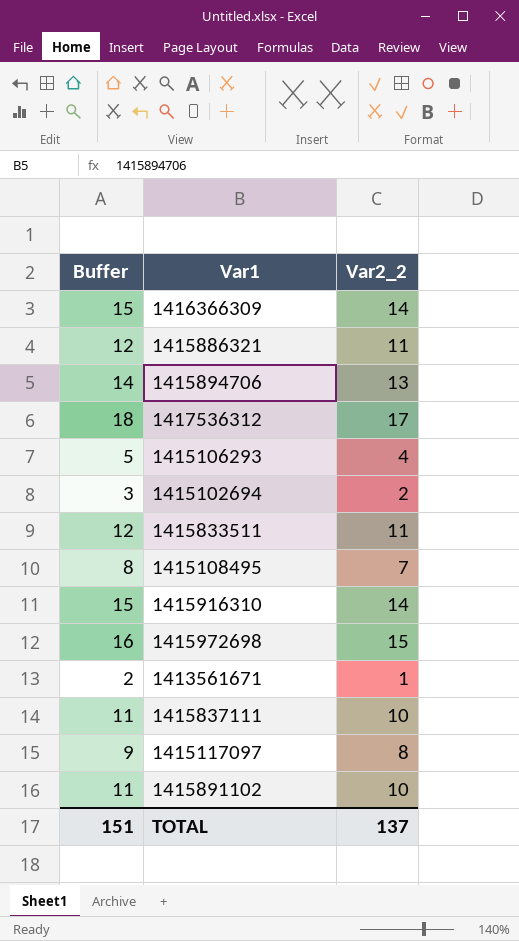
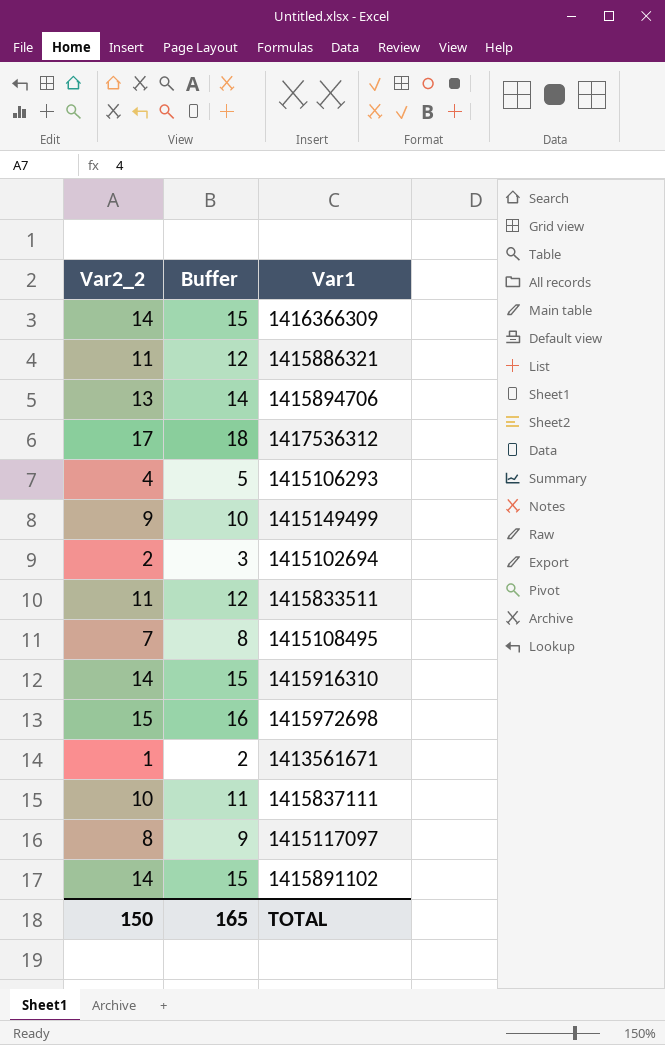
column Var2_2 | position: 3 -> 1
row 1415149499: none -> 9 | 10
1415891102 | Var2_2: 10 -> 14
1415891102 | Buffer: 11 -> 15
TOTAL | Var2_2: 137 -> 150
TOTAL | Buffer: 151 -> 165

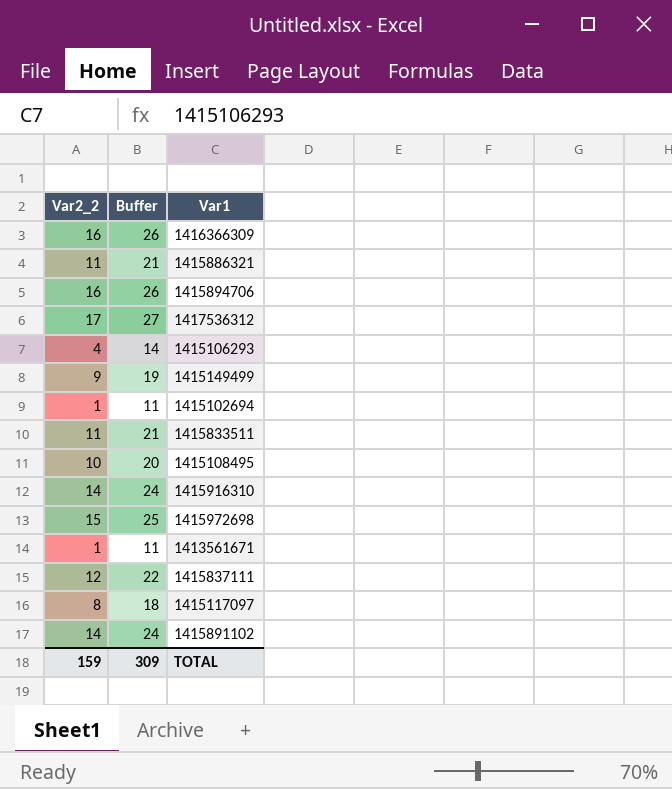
column Buffer | formula: [Var2_2] + 1 -> [Var2_2] + 10
1416366309 | Var2_2: 14 -> 16
1415894706 | Var2_2: 13 -> 16
1415102694 | Var2_2: 2 -> 1
1415108495 | Var2_2: 7 -> 10
1415837111 | Var2_2: 10 -> 12
TOTAL | Var2_2: 150 -> 159
TOTAL | Buffer: 165 -> 309

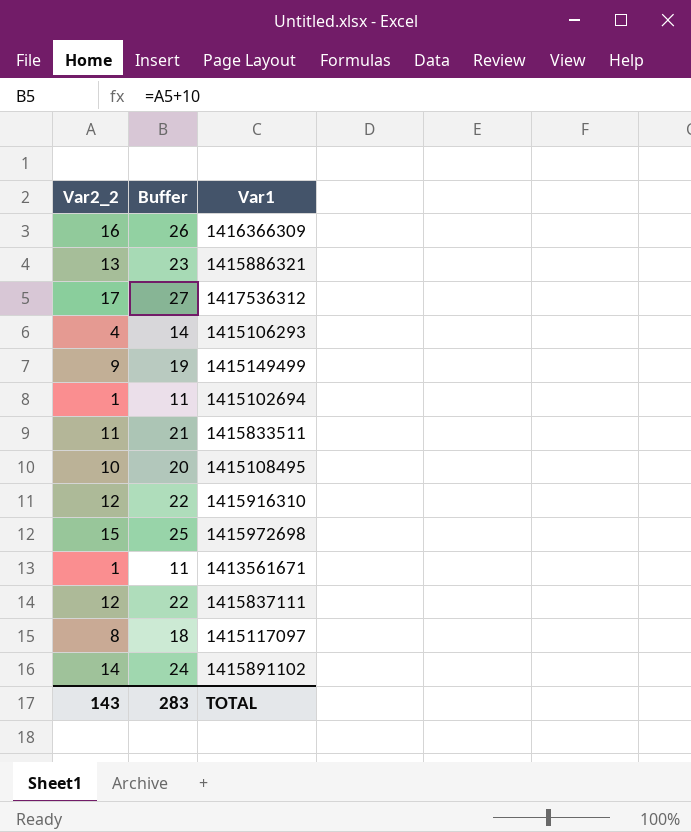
row 1415894706: 16 | 26 -> none
1415886321 | Var2_2: 11 -> 13
1415886321 | Buffer: 21 -> 23
1415916310 | Var2_2: 14 -> 12
1415916310 | Buffer: 24 -> 22
TOTAL | Var2_2: 159 -> 143
TOTAL | Buffer: 309 -> 283

